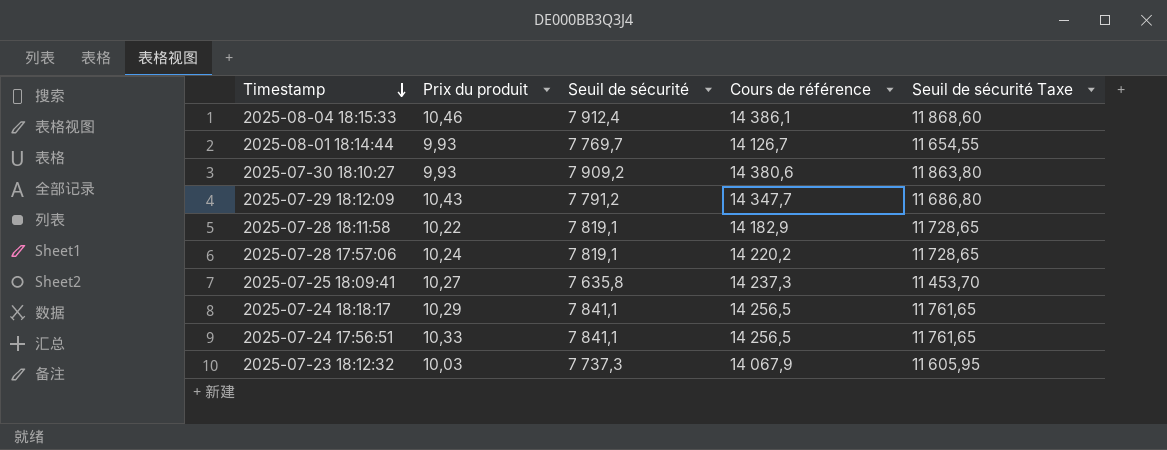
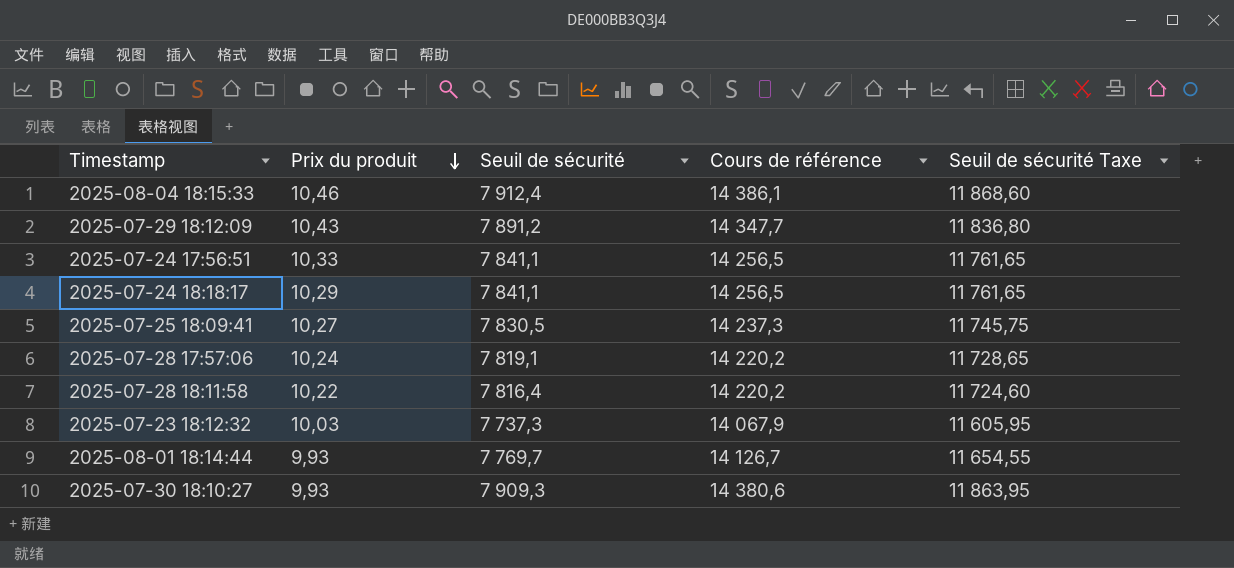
row order: Timestamp descending -> Prix du produit descending
2025-07-29 18:12:09 | Seuil de sécurité: 7 791,2 -> 7 891,2
2025-07-29 18:12:09 | Seuil de sécurité Taxe: 11 686,80 -> 11 836,80
2025-07-25 18:09:41 | Seuil de sécurité: 7 635,8 -> 7 830,5
2025-07-25 18:09:41 | Seuil de sécurité Taxe: 11 453,70 -> 11 745,75
2025-07-28 18:11:58 | Seuil de sécurité: 7 819,1 -> 7 816,4
2025-07-28 18:11:58 | Cours de référence: 14 182,9 -> 14 220,2
2025-07-28 18:11:58 | Seuil de sécurité Taxe: 11 728,65 -> 11 724,60
2025-07-30 18:10:27 | Seuil de sécurité: 7 909,2 -> 7 909,3
2025-07-30 18:10:27 | Seuil de sécurité Taxe: 11 863,80 -> 11 863,95

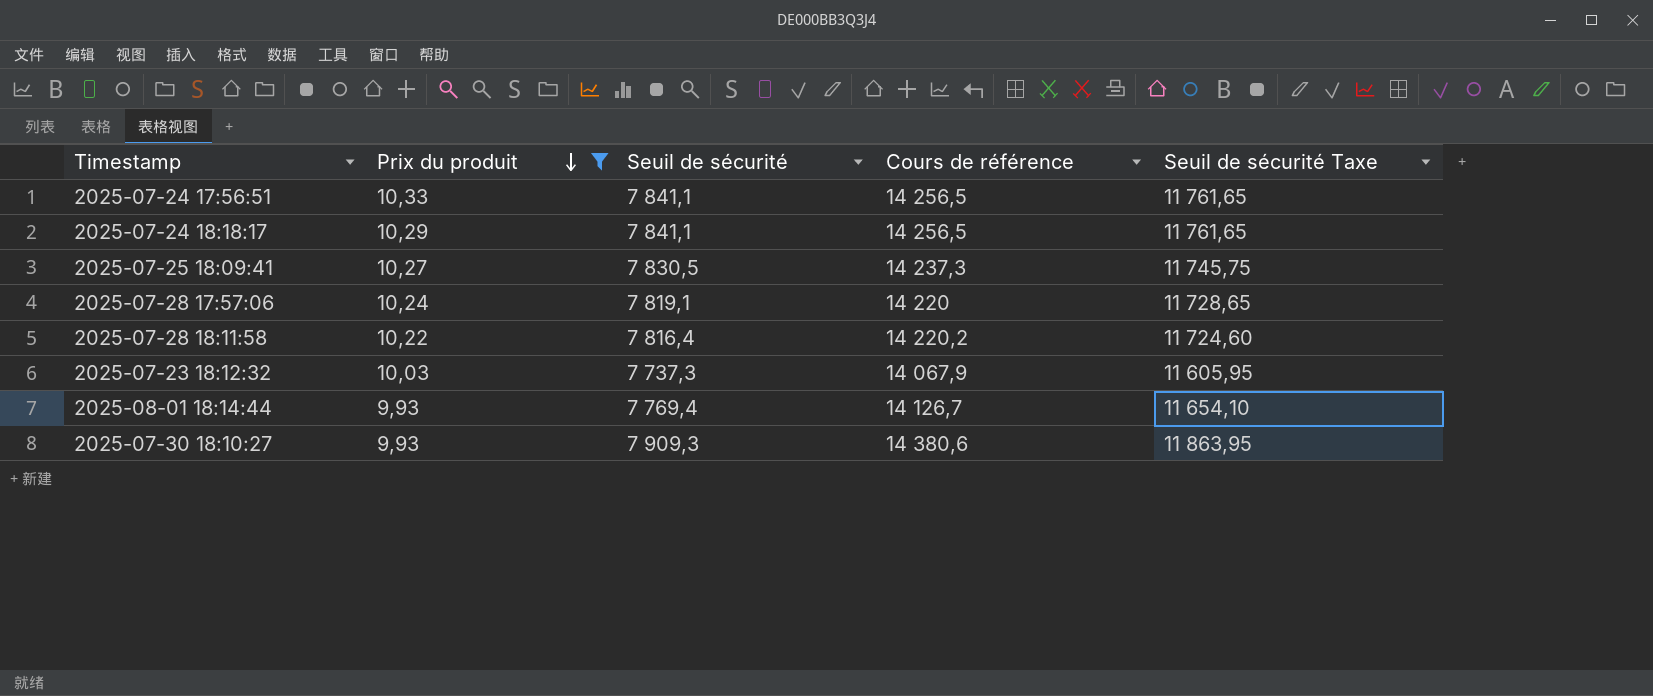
filter: none -> Prix du produit <= 10,33
2025-07-28 17:57:06 | Cours de référence: 14 220,2 -> 14 220
2025-08-01 18:14:44 | Seuil de sécurité: 7 769,7 -> 7 769,4
2025-08-01 18:14:44 | Seuil de sécurité Taxe: 11 654,55 -> 11 654,10

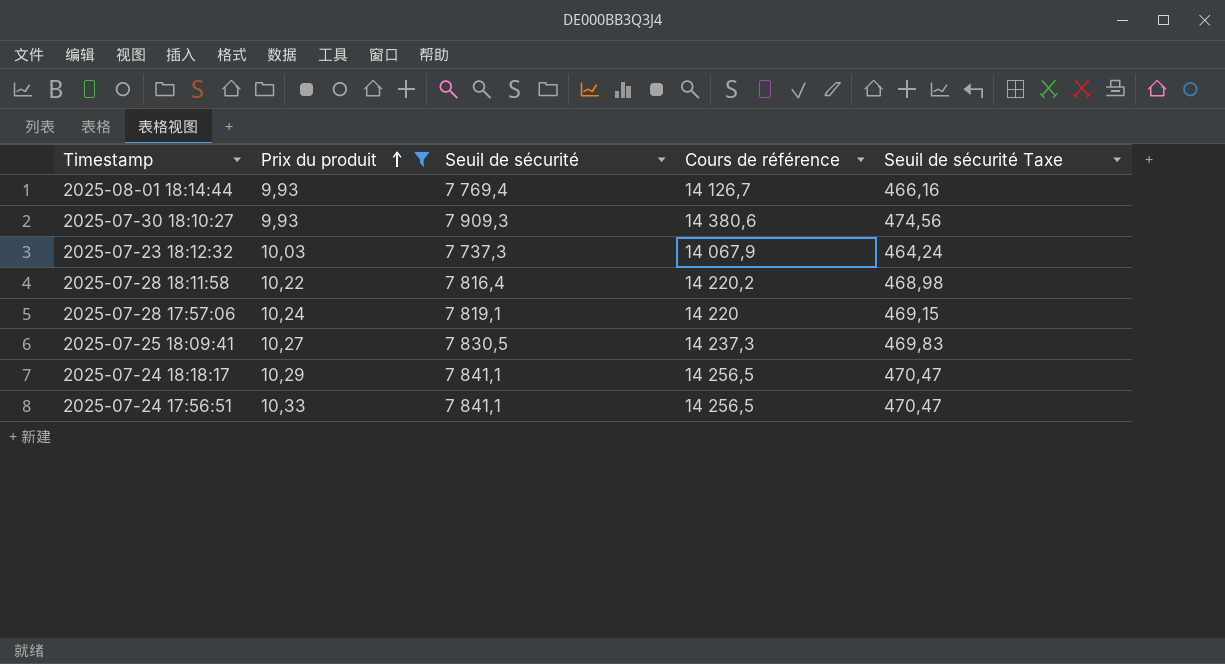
row order: Prix du produit descending -> Prix du produit ascending
column Seuil de sécurité Taxe | formula: [Seuil de sécurité] * 1,5 -> [Seuil de sécurité] * 0,06

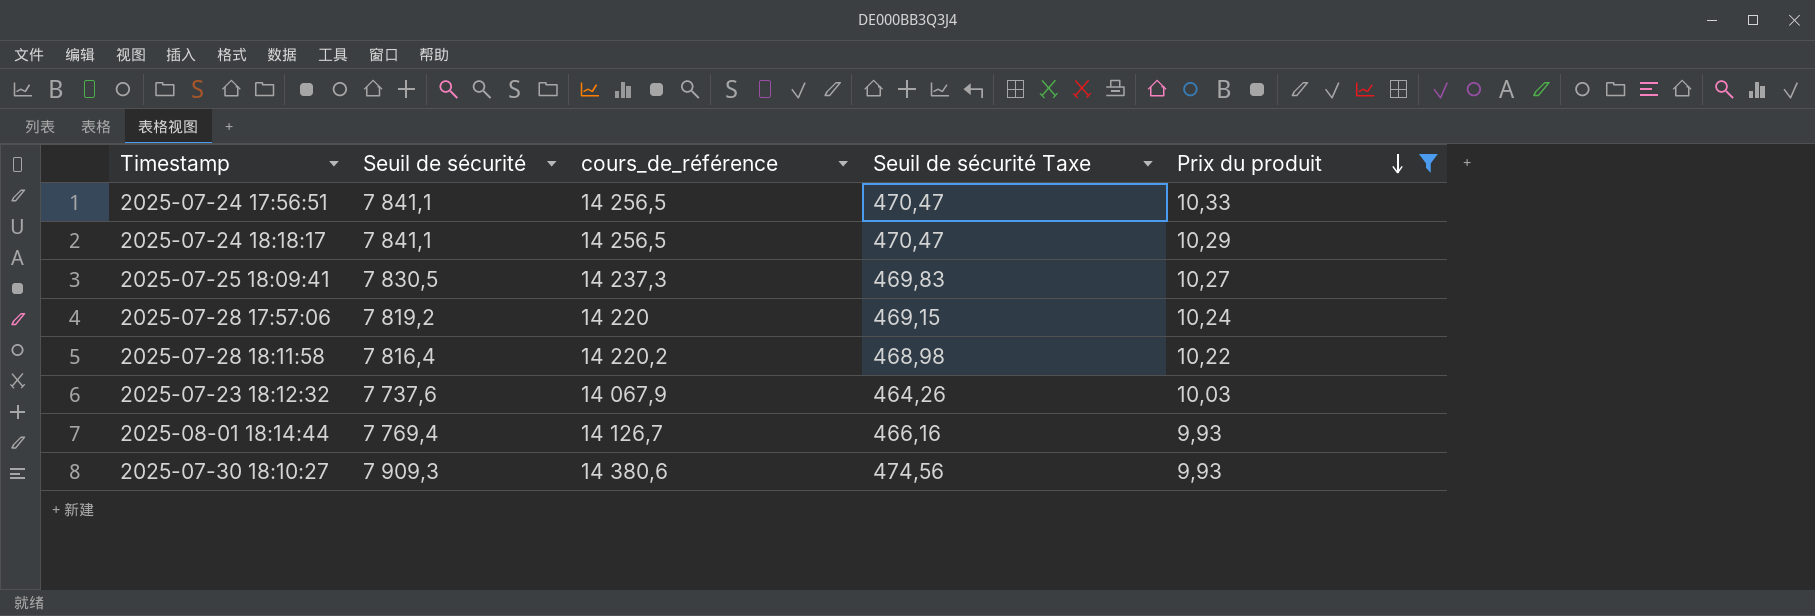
row order: Prix du produit ascending -> Prix du produit descending
column name: Cours de référence -> cours_de_référence
column Prix du produit | position: 2 -> 5
2025-07-28 17:57:06 | Seuil de sécurité: 7 819,1 -> 7 819,2
2025-07-23 18:12:32 | Seuil de sécurité: 7 737,3 -> 7 737,6
2025-07-23 18:12:32 | Seuil de sécurité Taxe: 464,24 -> 464,26

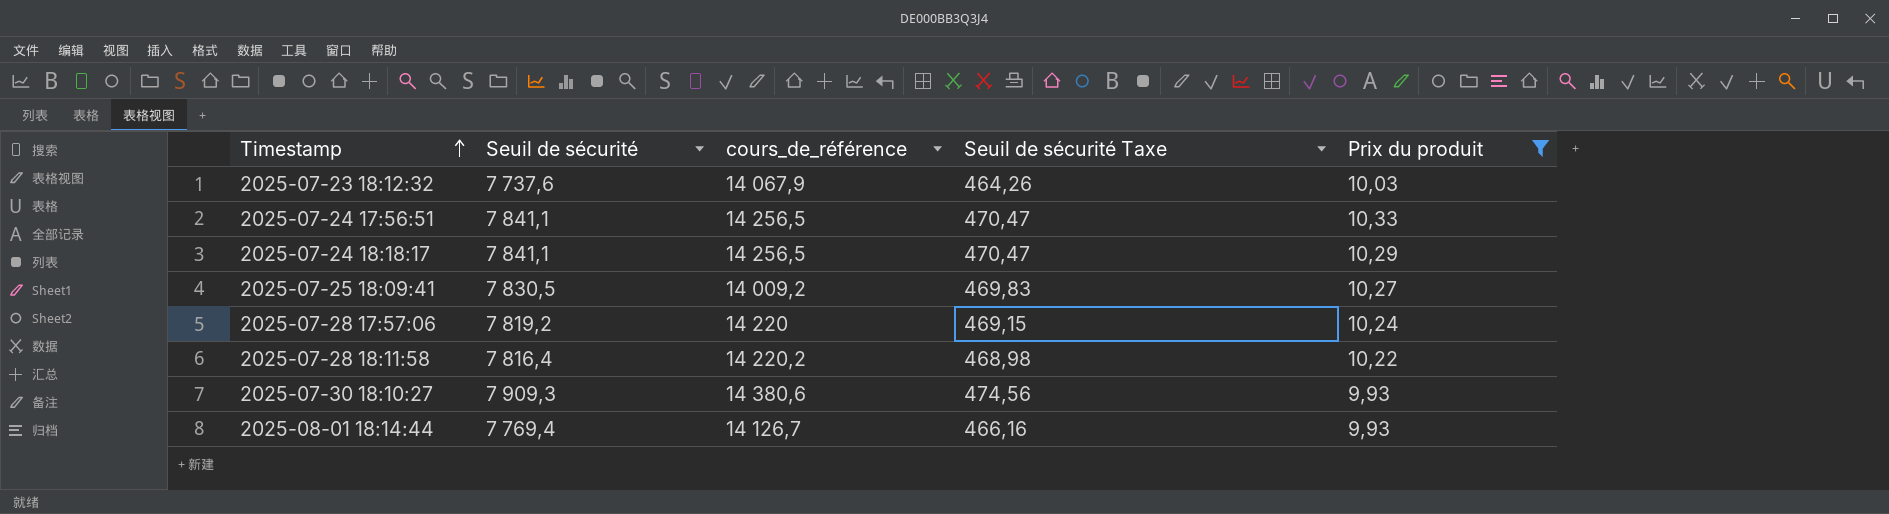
row order: Prix du produit descending -> Timestamp ascending
2025-07-25 18:09:41 | cours_de_référence: 14 237,3 -> 14 009,2

